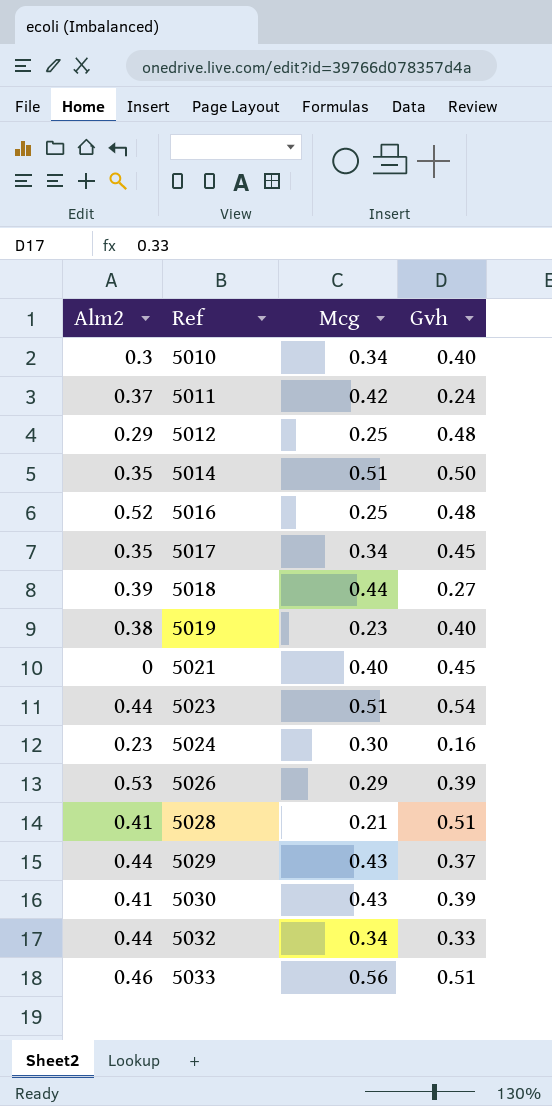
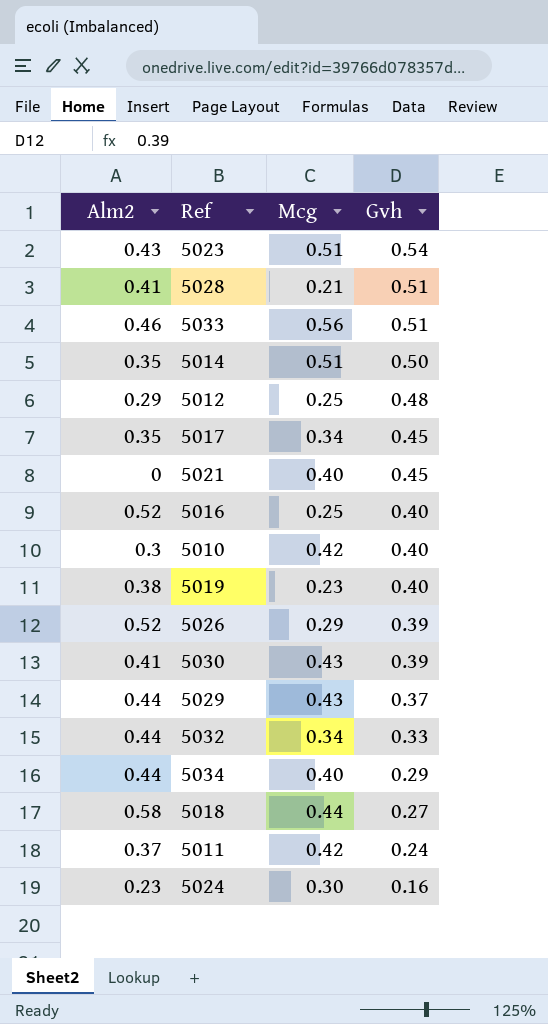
row order: Ref ascending -> Gvh descending
5023 | Alm2: 0.44 -> 0.43
5016 | Gvh: 0.48 -> 0.40
5010 | Mcg: 0.34 -> 0.42
5026 | Alm2: 0.53 -> 0.52
row 5034: none -> 0.44 | 0.40 | 0.29
5018 | Alm2: 0.39 -> 0.58

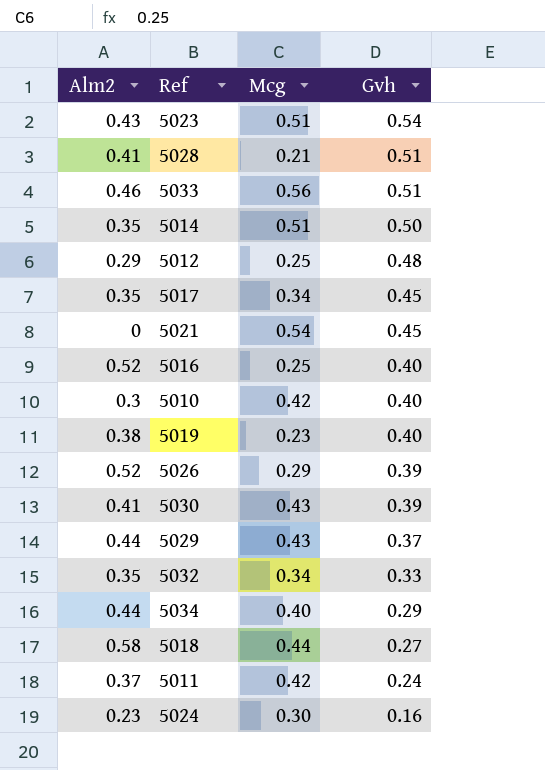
5021 | Mcg: 0.40 -> 0.54
5032 | Alm2: 0.44 -> 0.35

